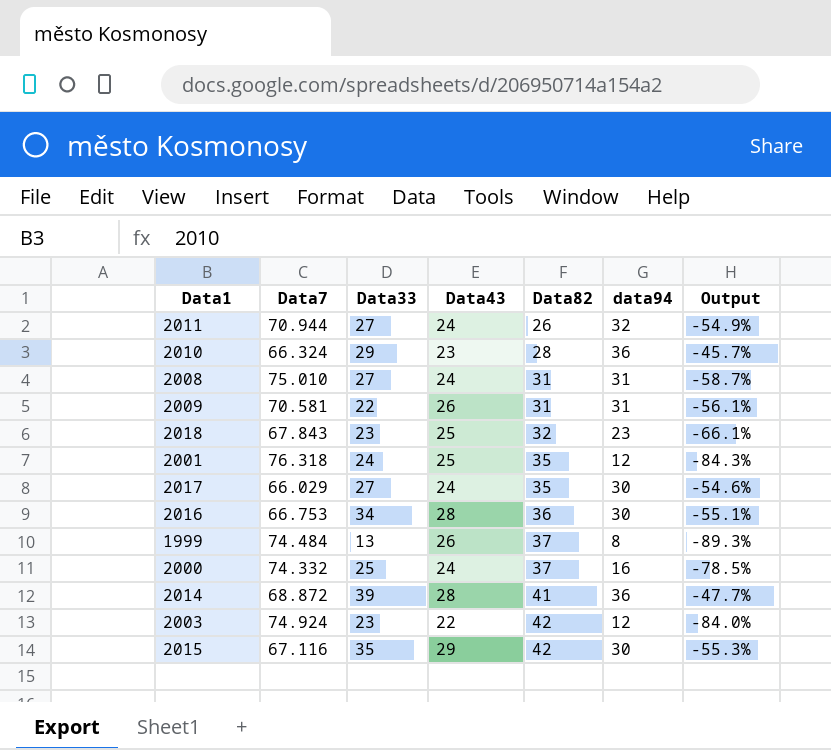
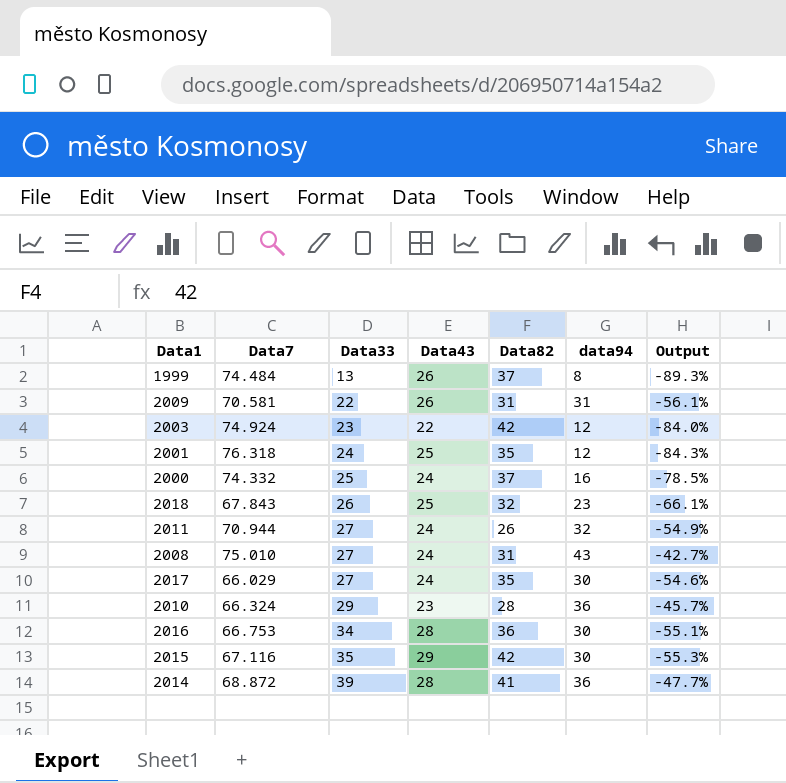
row order: Data82 ascending -> Data33 ascending
2018 | Data33: 23 -> 26
2008 | data94: 31 -> 43
2008 | Output: -58.7% -> -42.7%

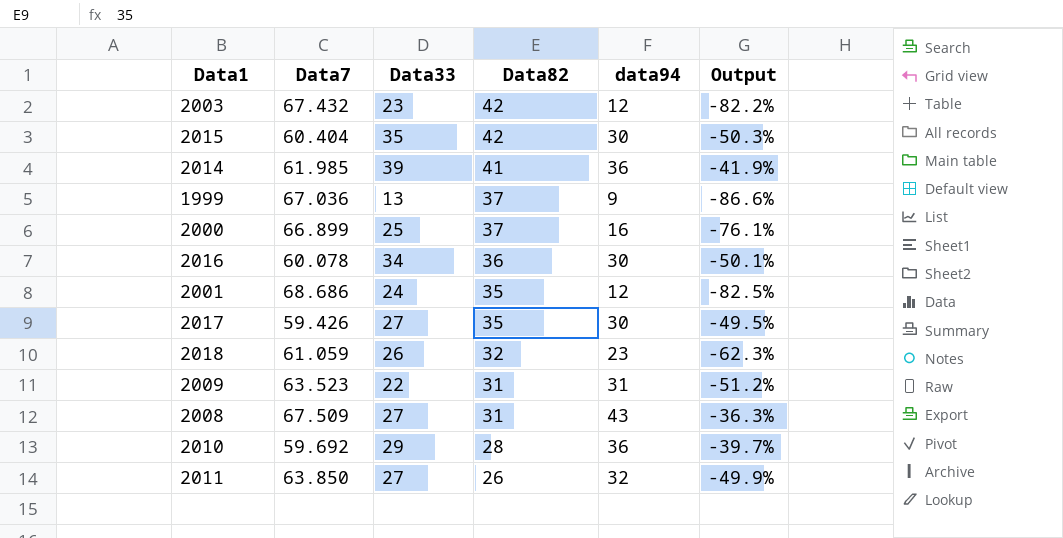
row order: Data33 ascending -> Data82 descending
column Data43 | position: 4 -> none
2003 | Data7: 74.924 -> 67.432
2003 | Output: -84.0% -> -82.2%
2015 | Data7: 67.116 -> 60.404
2015 | Output: -55.3% -> -50.3%
2014 | Data7: 68.872 -> 61.985
2014 | Output: -47.7% -> -41.9%
1999 | Data7: 74.484 -> 67.036
1999 | data94: 8 -> 9
1999 | Output: -89.3% -> -86.6%
2000 | Data7: 74.332 -> 66.899
2000 | Output: -78.5% -> -76.1%
2016 | Data7: 66.753 -> 60.078
2016 | Output: -55.1% -> -50.1%
2001 | Data7: 76.318 -> 68.686
2001 | Output: -84.3% -> -82.5%
2017 | Data7: 66.029 -> 59.426
2017 | Output: -54.6% -> -49.5%
2018 | Data7: 67.843 -> 61.059
2018 | Output: -66.1% -> -62.3%
2009 | Data7: 70.581 -> 63.523
2009 | Output: -56.1% -> -51.2%
2008 | Data7: 75.010 -> 67.509
2008 | Output: -42.7% -> -36.3%
2010 | Data7: 66.324 -> 59.692
2010 | Output: -45.7% -> -39.7%
2011 | Data7: 70.944 -> 63.850
2011 | Output: -54.9% -> -49.9%

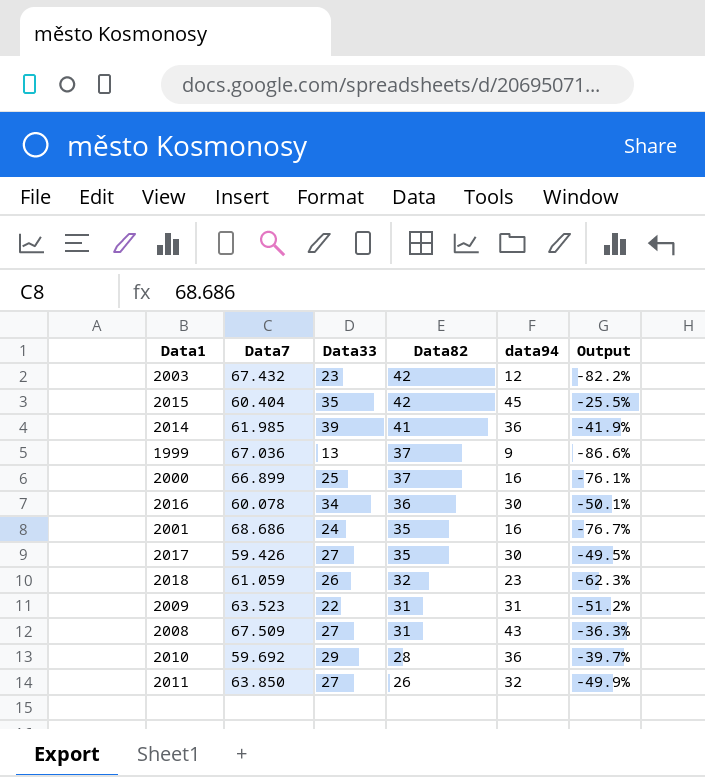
2015 | data94: 30 -> 45
2015 | Output: -50.3% -> -25.5%
2001 | data94: 12 -> 16
2001 | Output: -82.5% -> -76.7%

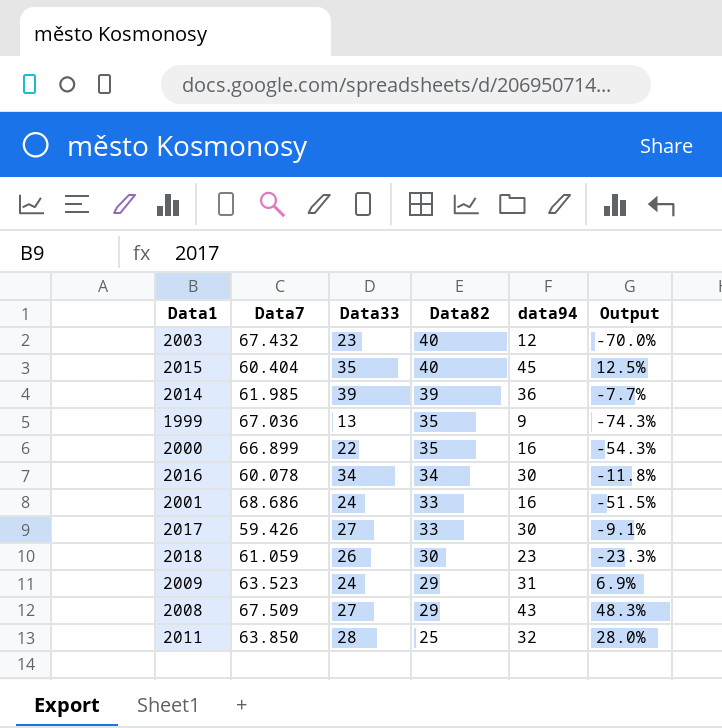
column Output | formula: ([data94] - [Data7]) / [Data7] -> ([data94] - [Data82]) / [Data82]
row 2010: 59.692 | 29 | 28 | 36 | -39.7% -> none
2003 | Data82: 42 -> 40
2015 | Data82: 42 -> 40
2014 | Data82: 41 -> 39
1999 | Data82: 37 -> 35
2000 | Data33: 25 -> 22
2000 | Data82: 37 -> 35
2016 | Data82: 36 -> 34
2001 | Data82: 35 -> 33
2017 | Data82: 35 -> 33
2018 | Data82: 32 -> 30
2009 | Data33: 22 -> 24
2009 | Data82: 31 -> 29
2008 | Data82: 31 -> 29
2011 | Data33: 27 -> 28
2011 | Data82: 26 -> 25

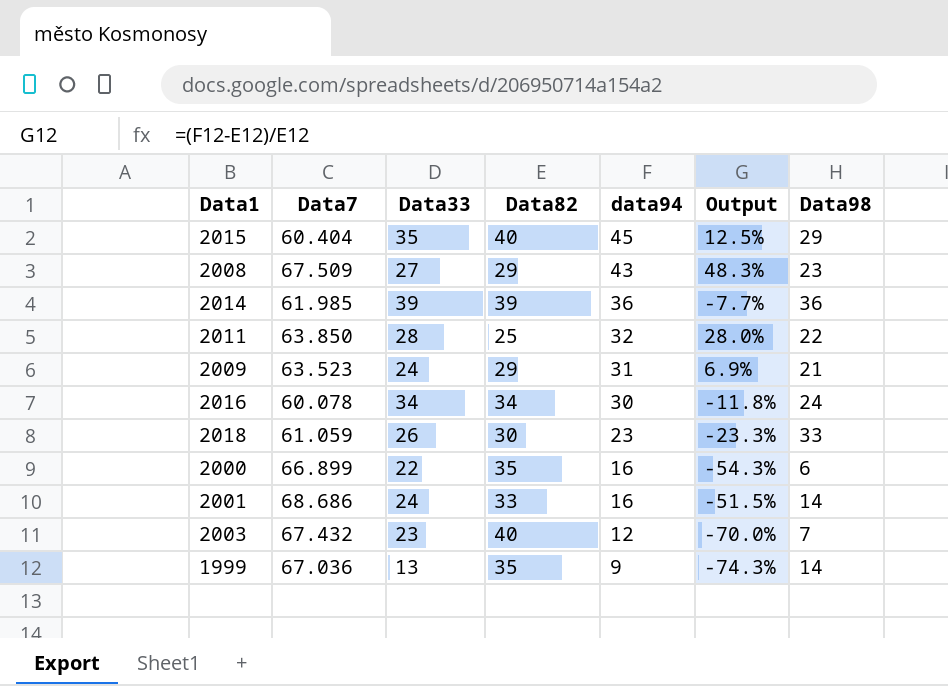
row order: Data82 descending -> data94 descending
column Data98 | position: none -> 7
row 2017: 59.426 | 27 | 33 | 30 | -9.1% -> none

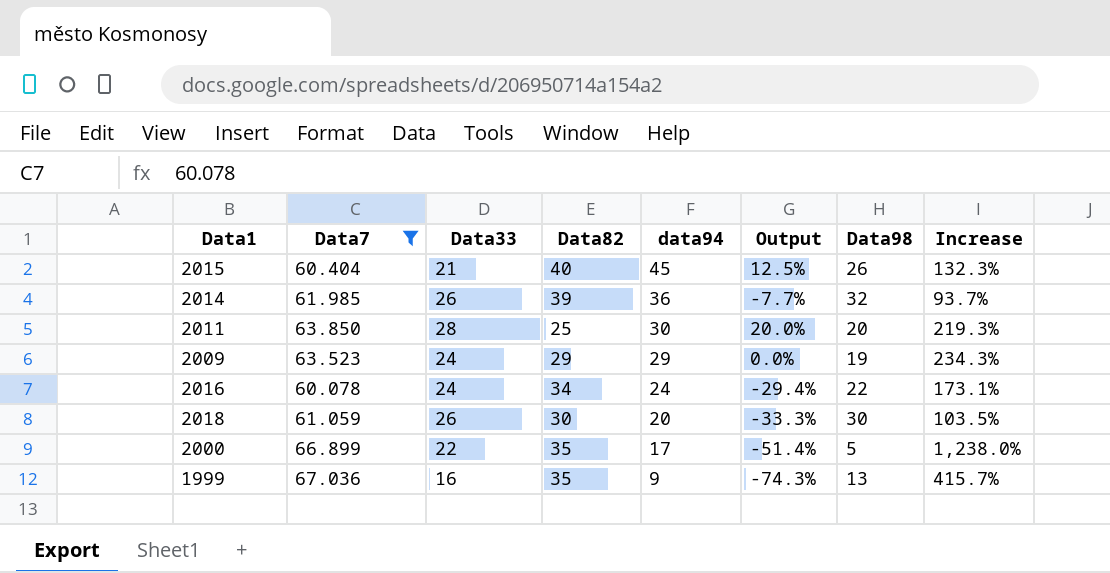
filter: none -> Data7 <= 67.036
column Increase | formula: none -> ([Data7] - [Data98]) / [Data98]
2015 | Data33: 35 -> 21
2015 | Data98: 29 -> 26
2014 | Data33: 39 -> 26
2014 | Data98: 36 -> 32
2011 | data94: 32 -> 30
2011 | Output: 28.0% -> 20.0%
2011 | Data98: 22 -> 20
2009 | data94: 31 -> 29
2009 | Output: 6.9% -> 0.0%
2009 | Data98: 21 -> 19
2016 | Data33: 34 -> 24
2016 | data94: 30 -> 24
2016 | Output: -11.8% -> -29.4%
2016 | Data98: 24 -> 22
2018 | data94: 23 -> 20
2018 | Output: -23.3% -> -33.3%
2018 | Data98: 33 -> 30
2000 | data94: 16 -> 17
2000 | Output: -54.3% -> -51.4%
2000 | Data98: 6 -> 5
1999 | Data33: 13 -> 16
1999 | Data98: 14 -> 13

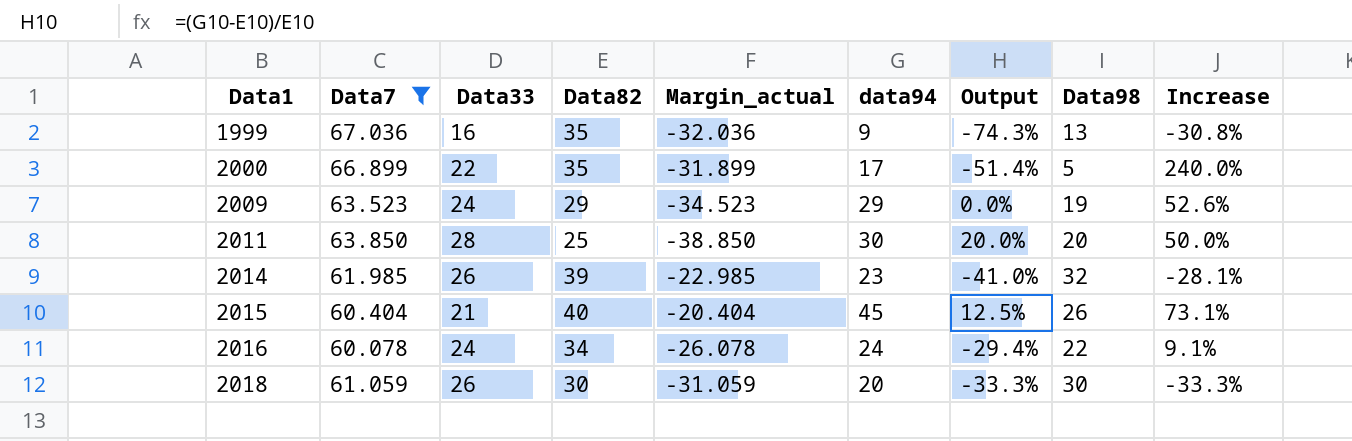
row order: data94 descending -> Data1 ascending
column Margin_actual | formula: none -> [Data82] - [Data7]
column Increase | formula: ([Data7] - [Data98]) / [Data98] -> ([data94] - [Data98]) / [Data98]
2014 | data94: 36 -> 23
2014 | Output: -7.7% -> -41.0%

